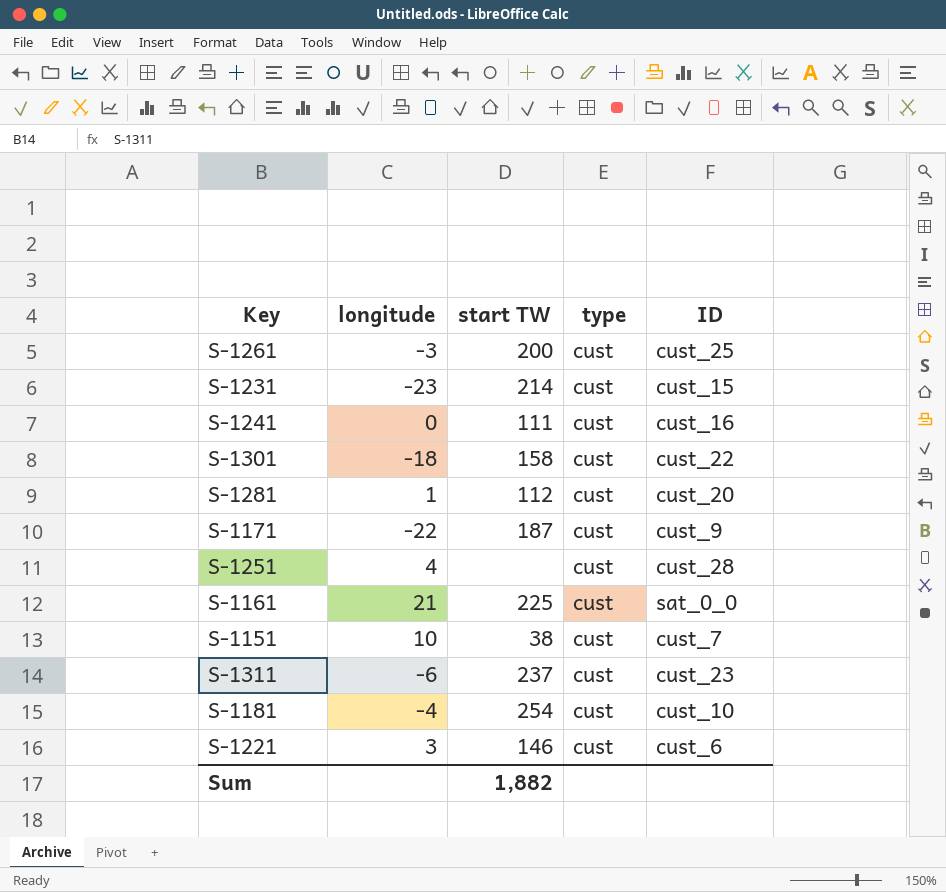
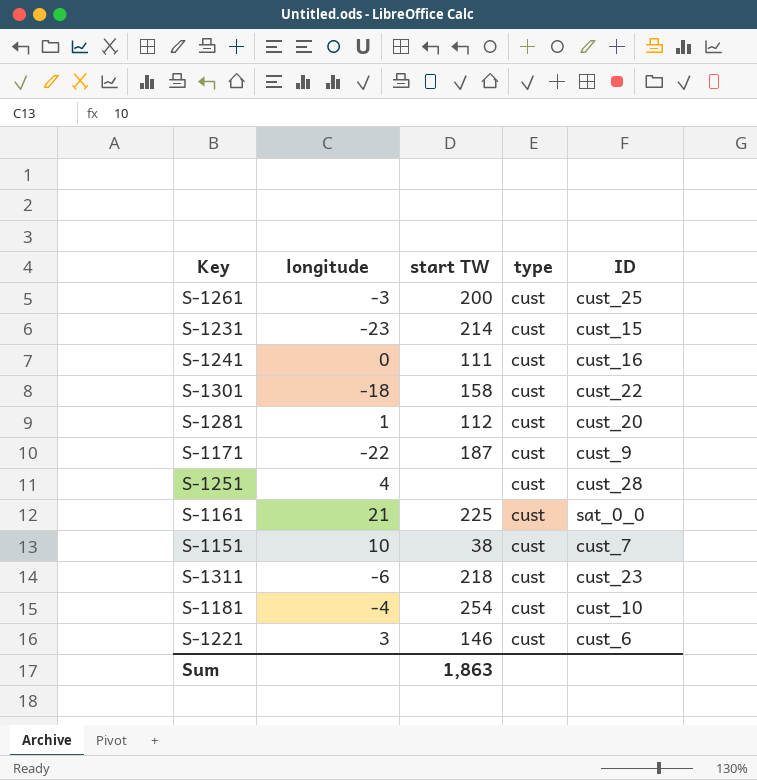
S-1311 | start TW: 237 -> 218
Sum | start TW: 1,882 -> 1,863

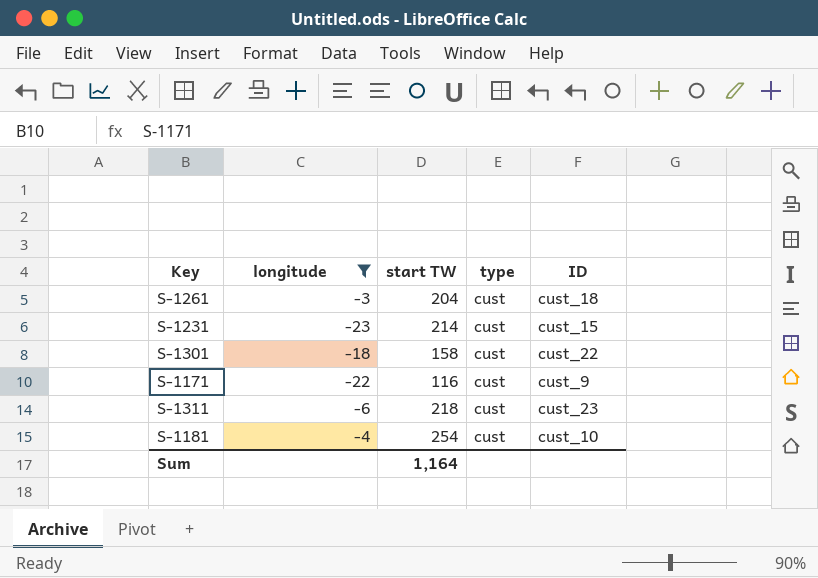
filter: none -> longitude <= -3
S-1261 | start TW: 200 -> 204
S-1261 | ID: cust_25 -> cust_18
S-1171 | start TW: 187 -> 116
Sum | start TW: 1,863 -> 1,164

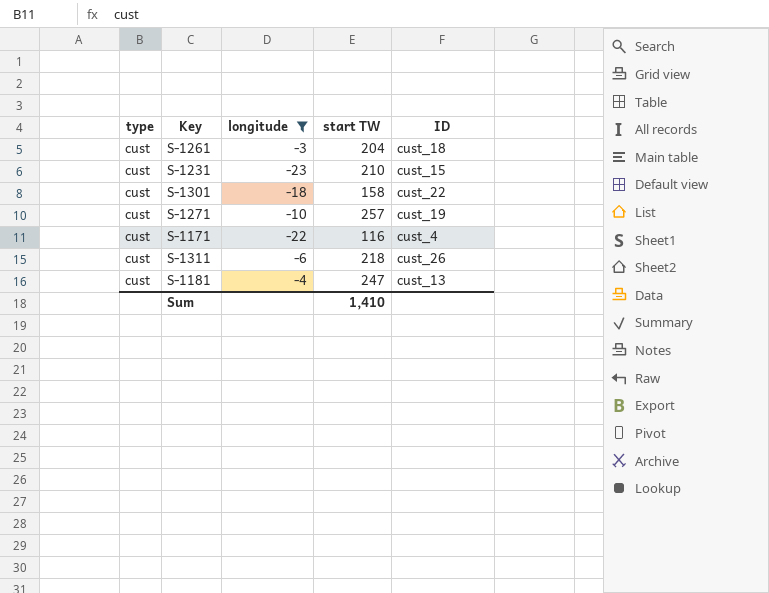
column type | position: 4 -> 1
S-1231 | start TW: 214 -> 210
row S-1271: none -> cust | -10 | 257 | cust_19
S-1171 | ID: cust_9 -> cust_4
S-1311 | ID: cust_23 -> cust_26
S-1181 | start TW: 254 -> 247
S-1181 | ID: cust_10 -> cust_13
Sum | start TW: 1,164 -> 1,410

